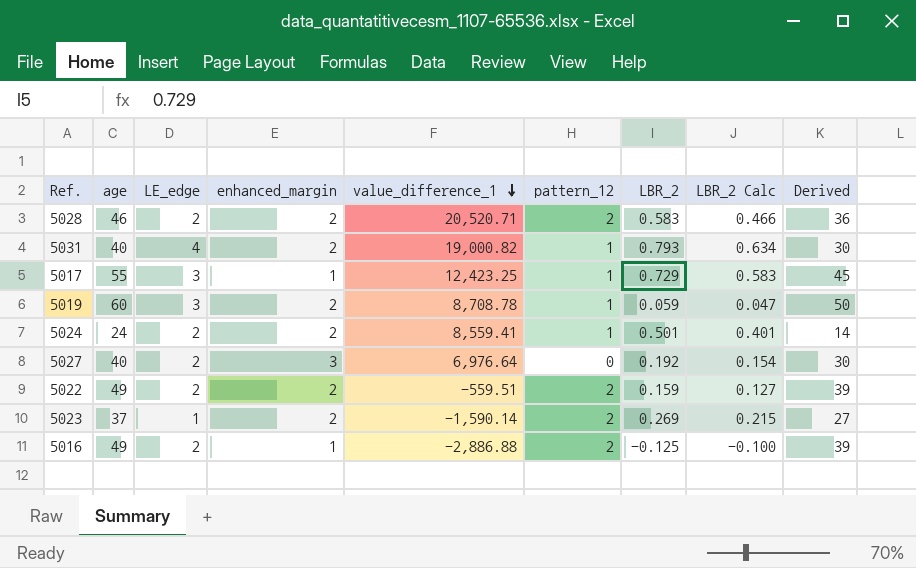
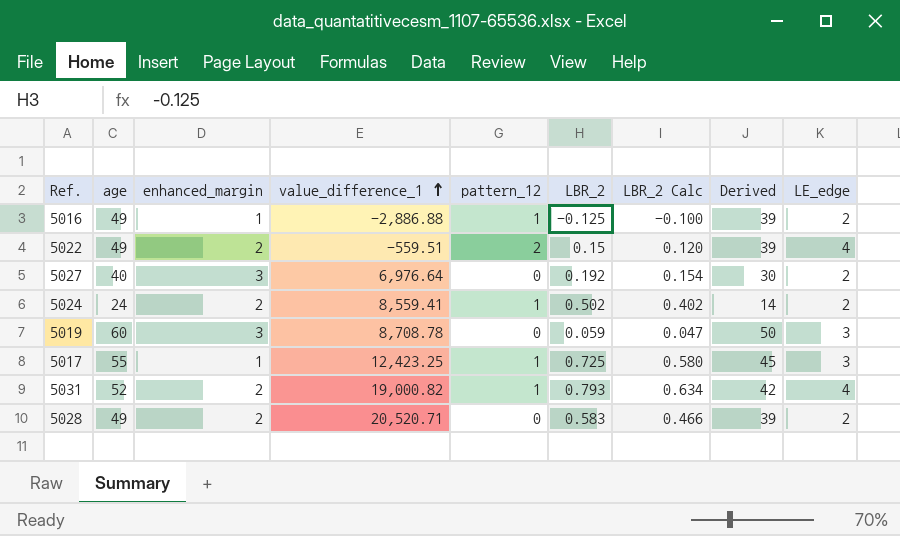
row order: value_difference_1 descending -> value_difference_1 ascending
column LE_edge | position: 3 -> 9
row 5023: 37 | 1 | 2 | -1,590.14 | 2 | 0.269 | 0.215 | 27 -> none
5016 | pattern_12: 2 -> 1
5022 | LBR_2: 0.159 -> 0.15
5022 | LBR_2 Calc: 0.127 -> 0.120
5022 | LE_edge: 2 -> 4
5024 | LBR_2: 0.501 -> 0.502
5024 | LBR_2 Calc: 0.401 -> 0.402
5019 | enhanced_margin: 2 -> 3
5019 | pattern_12: 1 -> 0
5017 | LBR_2: 0.729 -> 0.725
5017 | LBR_2 Calc: 0.583 -> 0.580
5031 | age: 40 -> 52
5031 | Derived: 30 -> 42
5028 | age: 46 -> 49
5028 | pattern_12: 2 -> 0
5028 | Derived: 36 -> 39

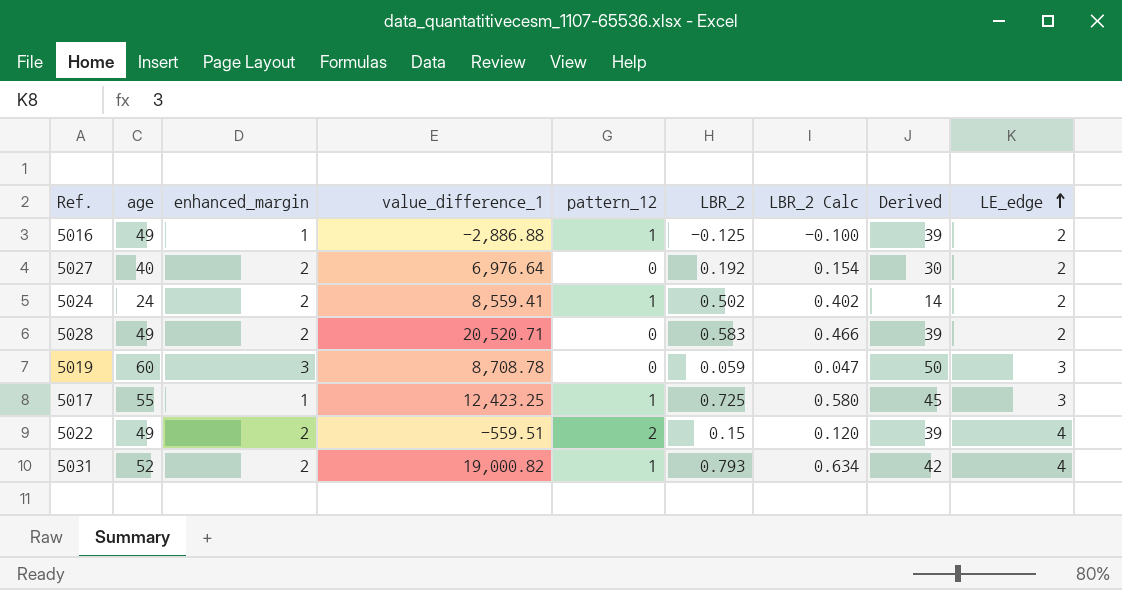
row order: value_difference_1 ascending -> LE_edge ascending
5027 | enhanced_margin: 3 -> 2

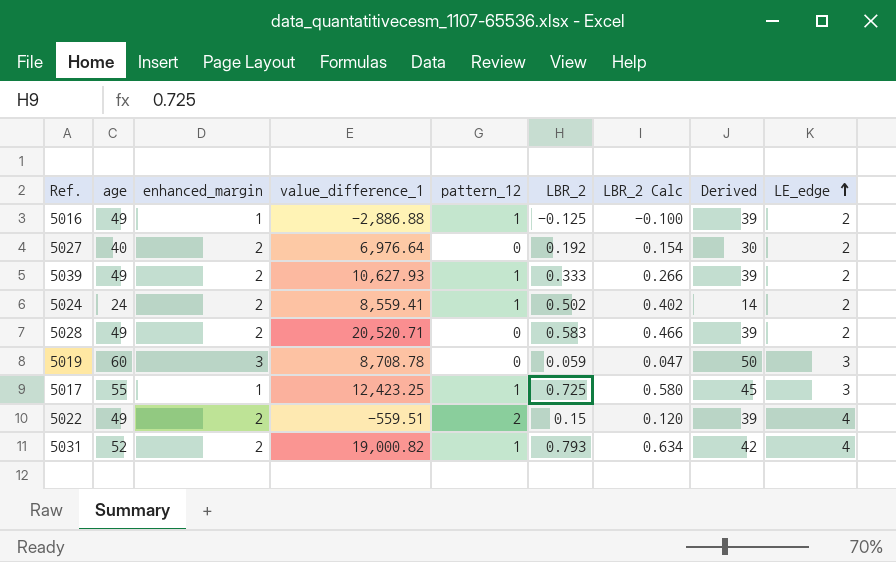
row 5039: none -> 49 | 2 | 10,627.93 | 1 | 0.333 | 0.266 | 39 | 2

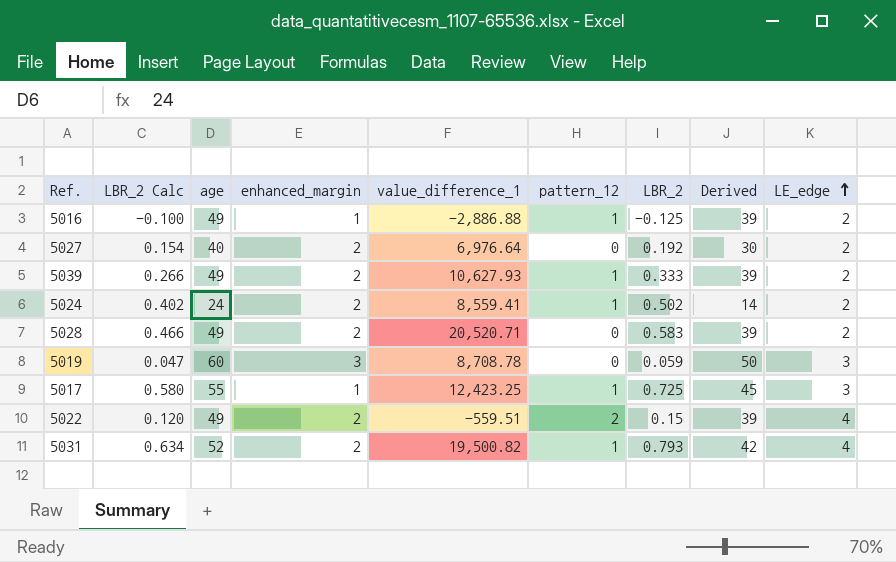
column LBR_2 Calc | position: 7 -> 2
5031 | value_difference_1: 19,000.82 -> 19,500.82

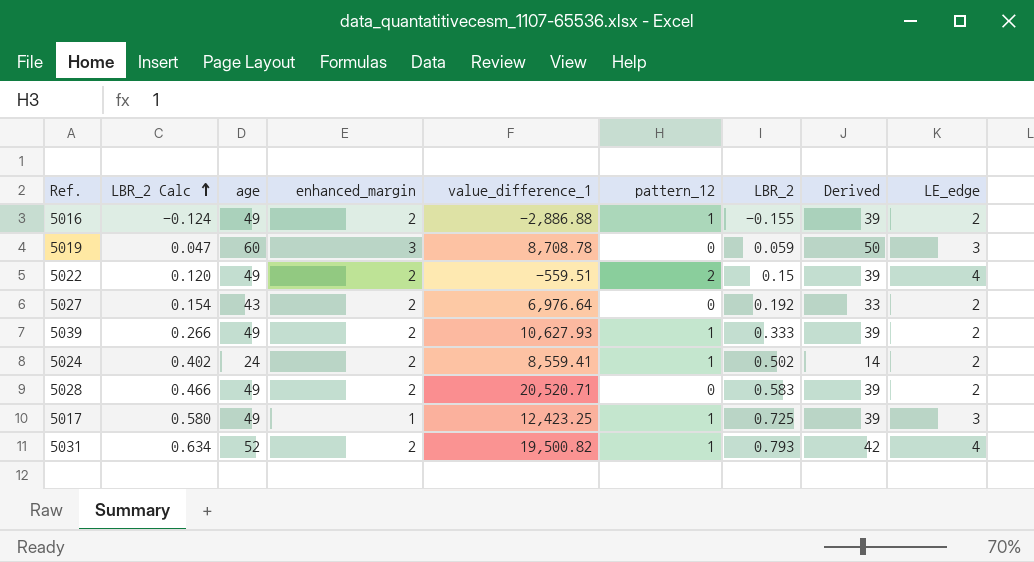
row order: LE_edge ascending -> LBR_2 Calc ascending
5016 | LBR_2 Calc: -0.100 -> -0.124
5016 | enhanced_margin: 1 -> 2
5016 | LBR_2: -0.125 -> -0.155
5027 | age: 40 -> 43
5027 | Derived: 30 -> 33
5017 | age: 55 -> 49
5017 | Derived: 45 -> 39

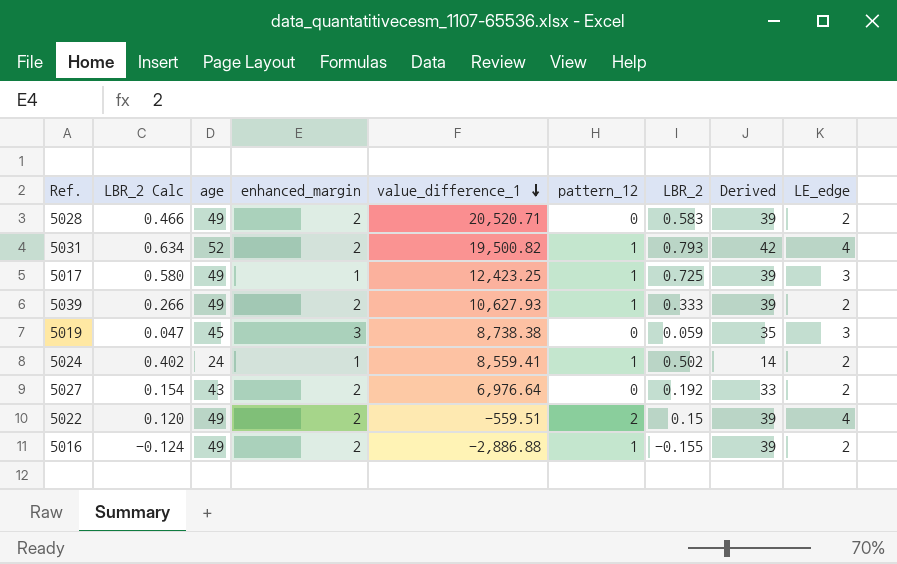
row order: LBR_2 Calc ascending -> value_difference_1 descending
5019 | age: 60 -> 45
5019 | value_difference_1: 8,708.78 -> 8,738.38
5019 | Derived: 50 -> 35
5024 | enhanced_margin: 2 -> 1

